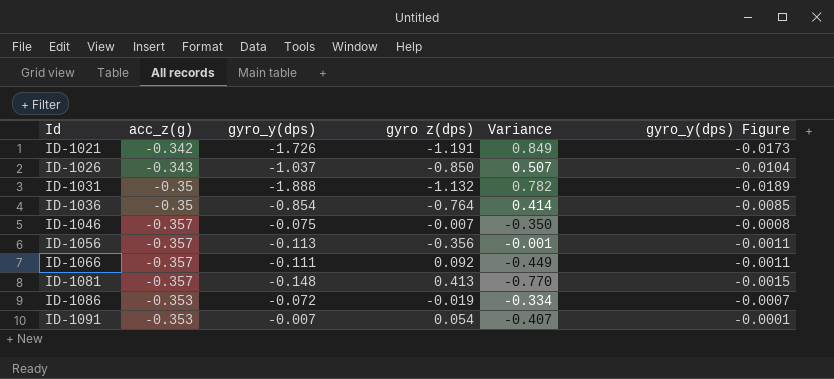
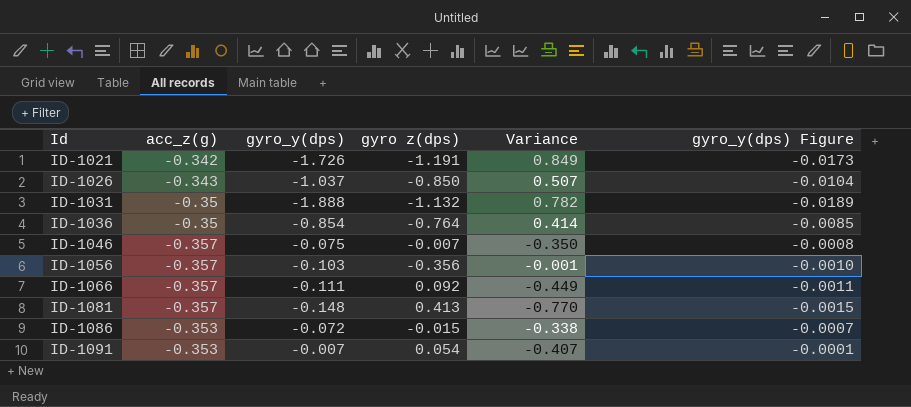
ID-1056 | gyro_y(dps): -0.113 -> -0.103
ID-1056 | gyro_y(dps) Figure: -0.0011 -> -0.0010
ID-1086 | gyro z(dps): -0.019 -> -0.015
ID-1086 | Variance: -0.334 -> -0.338

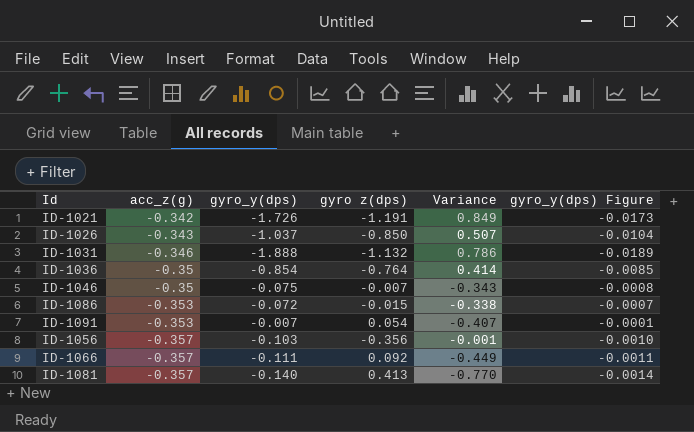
row order: Id ascending -> acc_z(g) descending
ID-1031 | acc_z(g): -0.35 -> -0.346
ID-1031 | Variance: 0.782 -> 0.786
ID-1046 | acc_z(g): -0.357 -> -0.35
ID-1046 | Variance: -0.350 -> -0.343
ID-1081 | gyro_y(dps): -0.148 -> -0.140
ID-1081 | gyro_y(dps) Figure: -0.0015 -> -0.0014

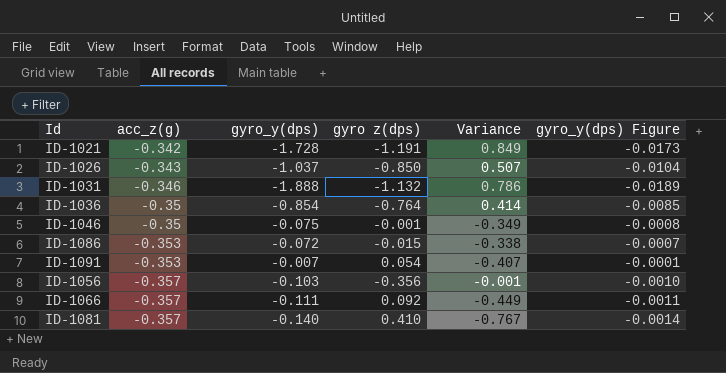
ID-1021 | gyro_y(dps): -1.726 -> -1.728
ID-1046 | gyro z(dps): -0.007 -> -0.001
ID-1046 | Variance: -0.343 -> -0.349
ID-1081 | gyro z(dps): 0.413 -> 0.410
ID-1081 | Variance: -0.770 -> -0.767

